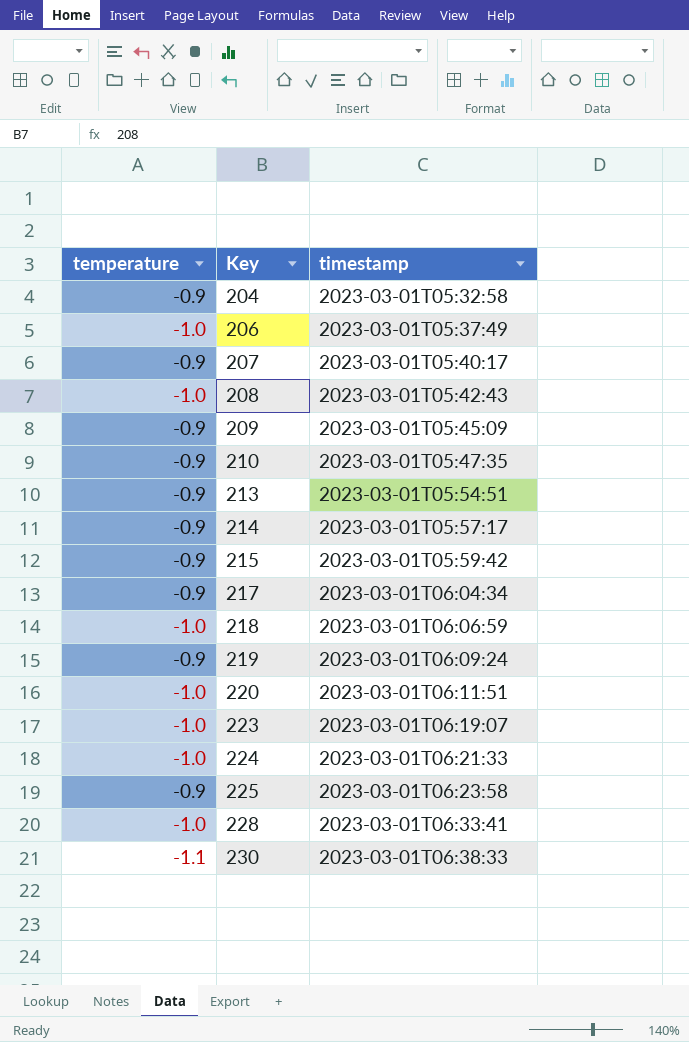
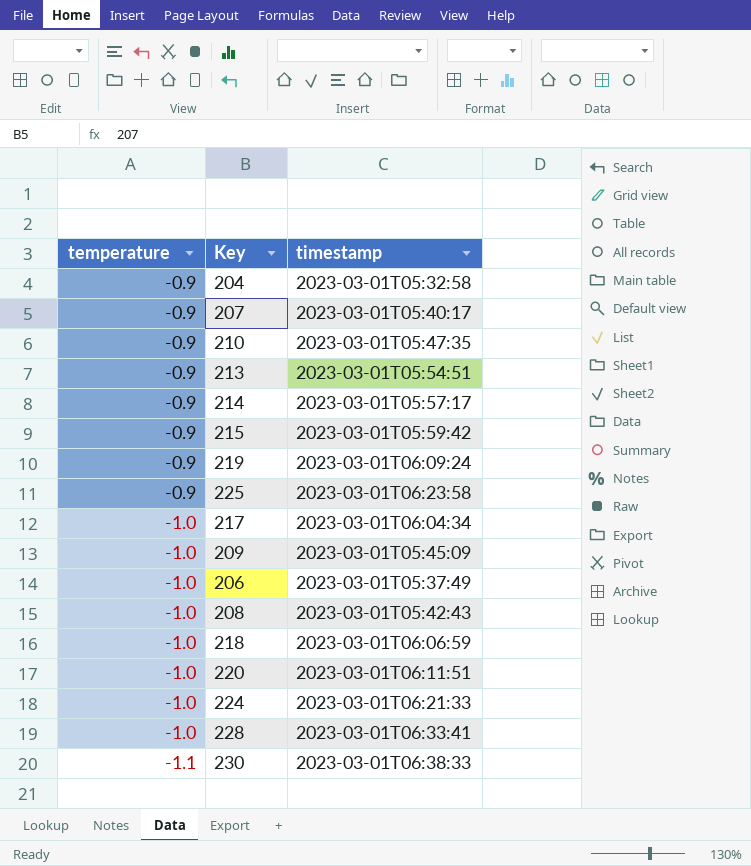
row order: Key ascending -> temperature descending
row 223: -1.0 | 2023-03-01T06:19:07 -> none
217 | temperature: -0.9 -> -1.0
209 | temperature: -0.9 -> -1.0

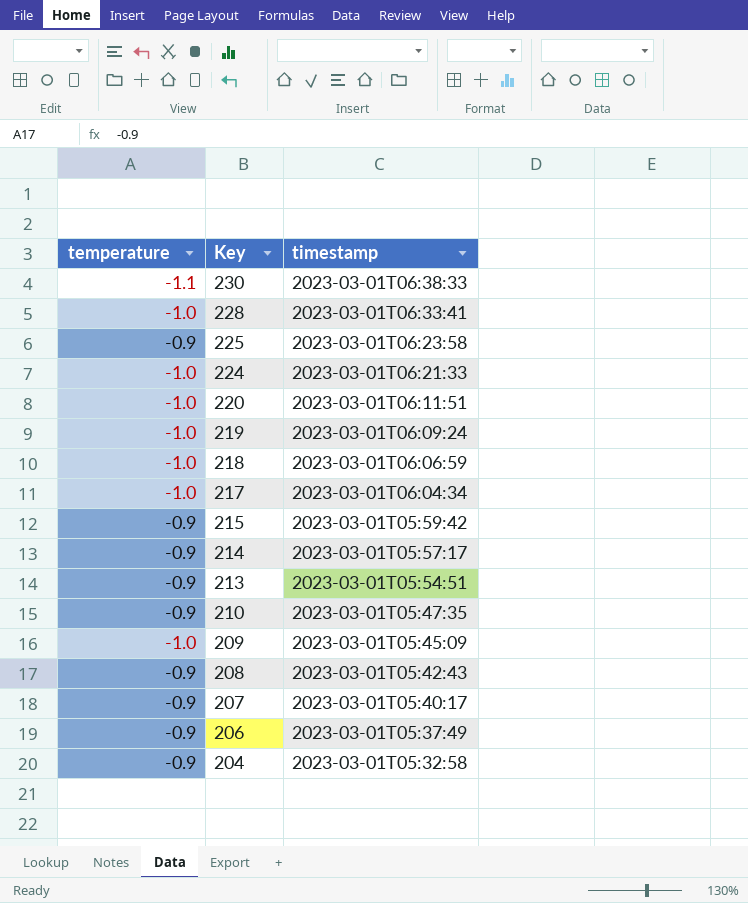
row order: temperature descending -> Key descending
219 | temperature: -0.9 -> -1.0
208 | temperature: -1.0 -> -0.9
206 | temperature: -1.0 -> -0.9

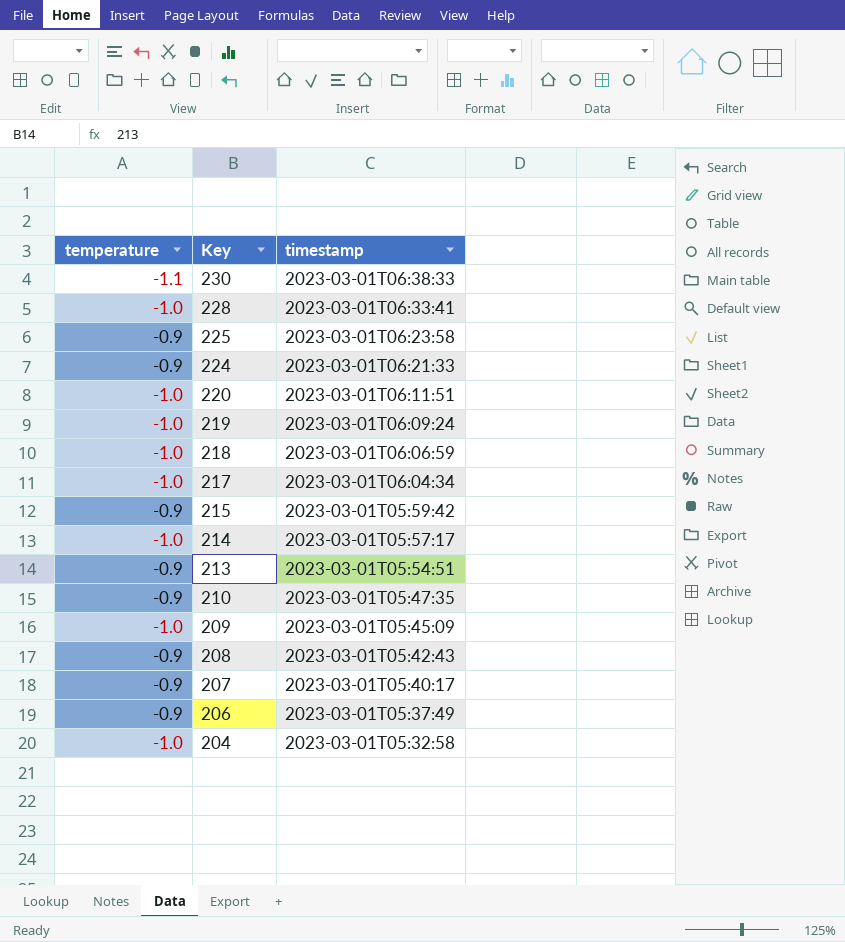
224 | temperature: -1.0 -> -0.9
214 | temperature: -0.9 -> -1.0
204 | temperature: -0.9 -> -1.0

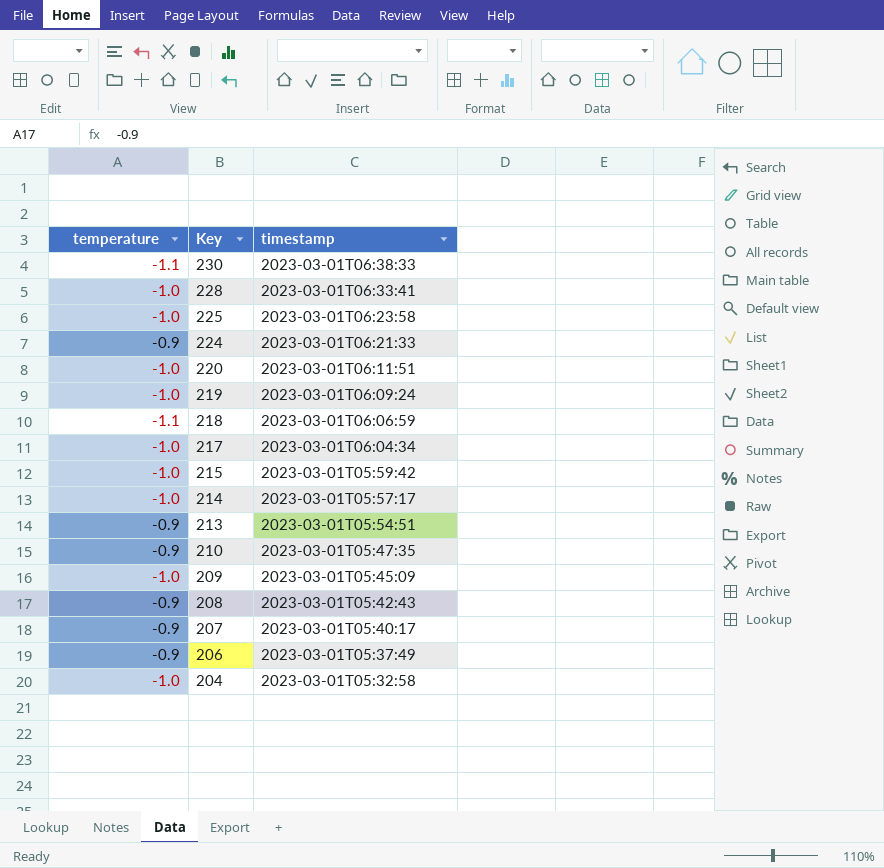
225 | temperature: -0.9 -> -1.0
218 | temperature: -1.0 -> -1.1
215 | temperature: -0.9 -> -1.0

